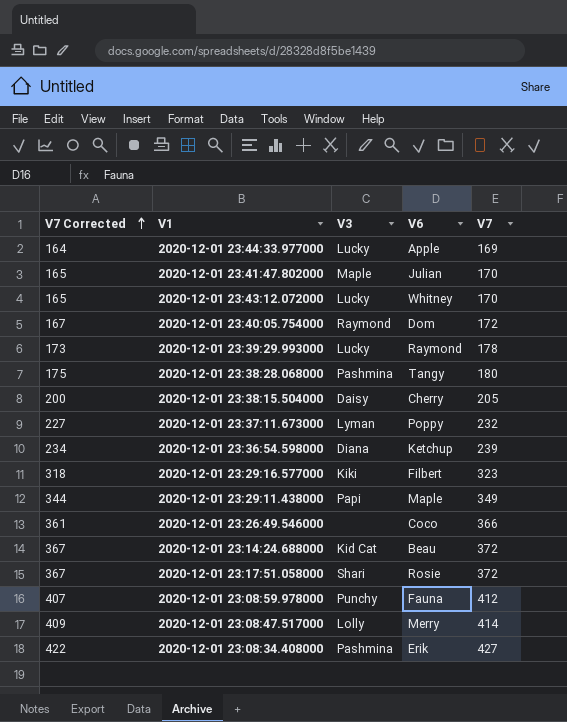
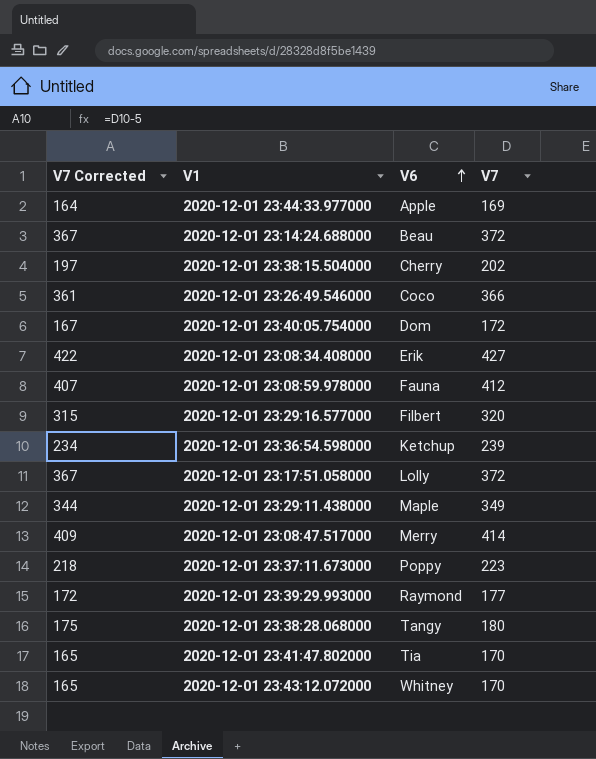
row order: V7 Corrected ascending -> V6 ascending
column V3 | position: 3 -> none
2020-12-01 23:38:15.504000 | V7 Corrected: 200 -> 197
2020-12-01 23:38:15.504000 | V7: 205 -> 202
2020-12-01 23:29:16.577000 | V7 Corrected: 318 -> 315
2020-12-01 23:29:16.577000 | V7: 323 -> 320
2020-12-01 23:17:51.058000 | V6: Rosie -> Lolly
2020-12-01 23:37:11.673000 | V7 Corrected: 227 -> 218
2020-12-01 23:37:11.673000 | V7: 232 -> 223
2020-12-01 23:39:29.993000 | V7 Corrected: 173 -> 172
2020-12-01 23:39:29.993000 | V7: 178 -> 177
2020-12-01 23:41:47.802000 | V6: Julian -> Tia

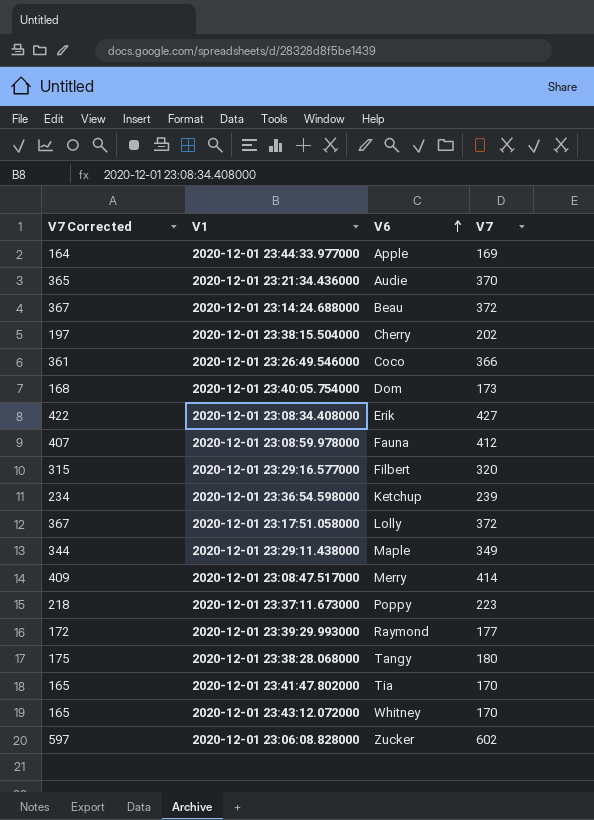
row 2020-12-01 23:21:34.436000: none -> 365 | Audie | 370
2020-12-01 23:40:05.754000 | V7 Corrected: 167 -> 168
2020-12-01 23:40:05.754000 | V7: 172 -> 173
row 2020-12-01 23:06:08.828000: none -> 597 | Zucker | 602

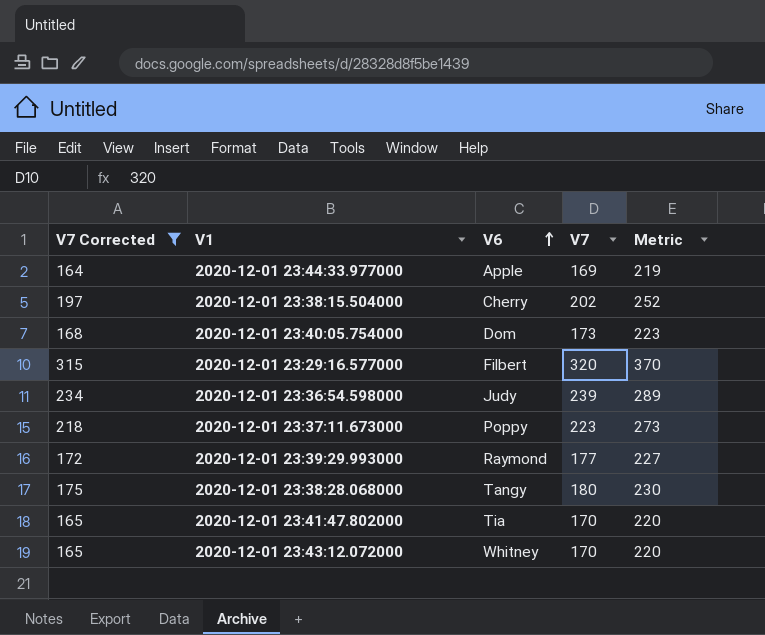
filter: none -> V7 Corrected <= 315
column Metric | formula: none -> [V7] + 50
2020-12-01 23:36:54.598000 | V6: Ketchup -> Judy

